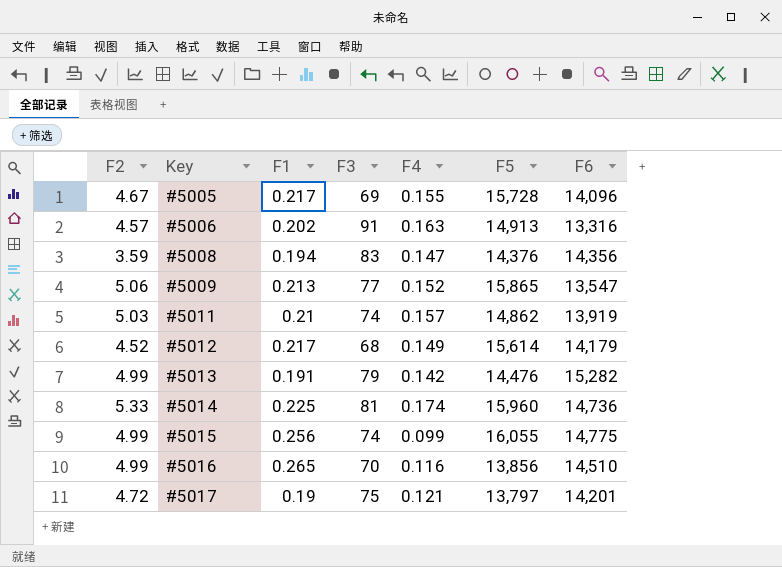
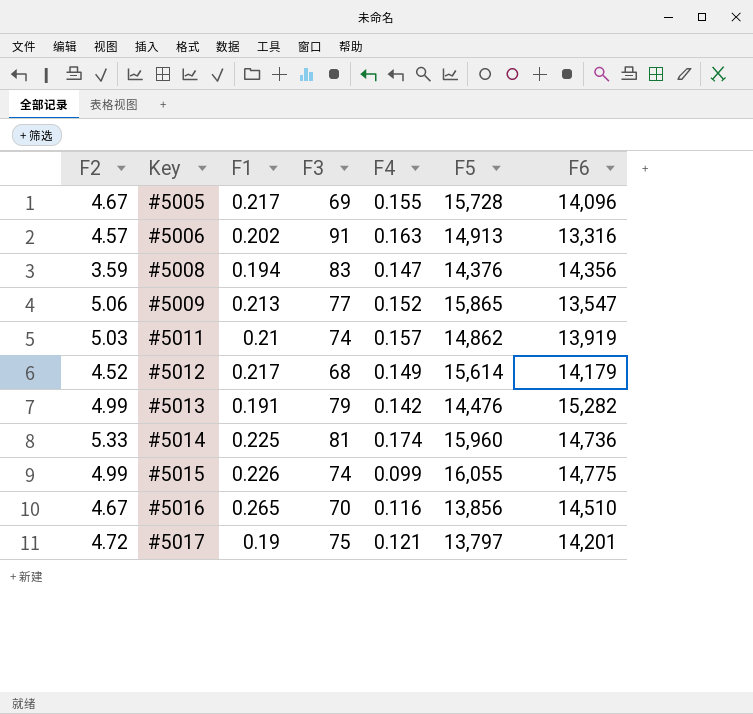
#5015 | F1: 0.256 -> 0.226
#5016 | F2: 4.99 -> 4.67

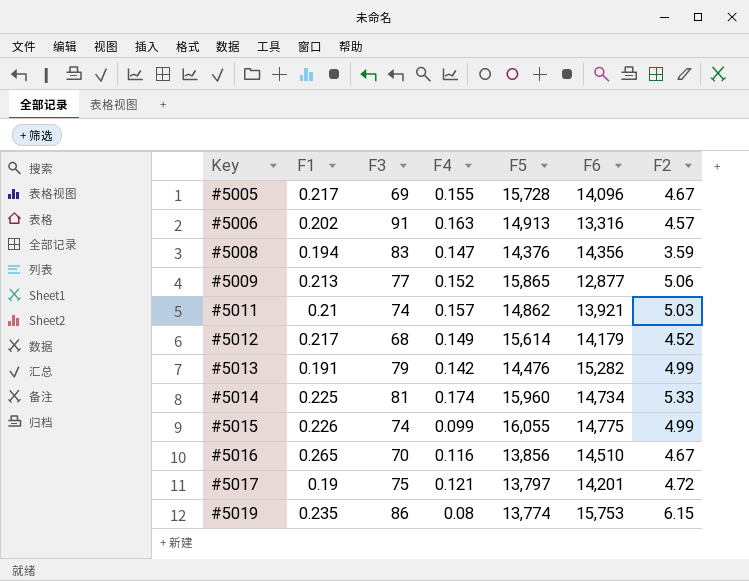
column F2 | position: 1 -> 7
#5009 | F6: 13,547 -> 12,877
#5011 | F6: 13,919 -> 13,921
#5014 | F6: 14,736 -> 14,734
row #5019: none -> 0.235 | 86 | 0.08 | 13,774 | 15,753 | 6.15

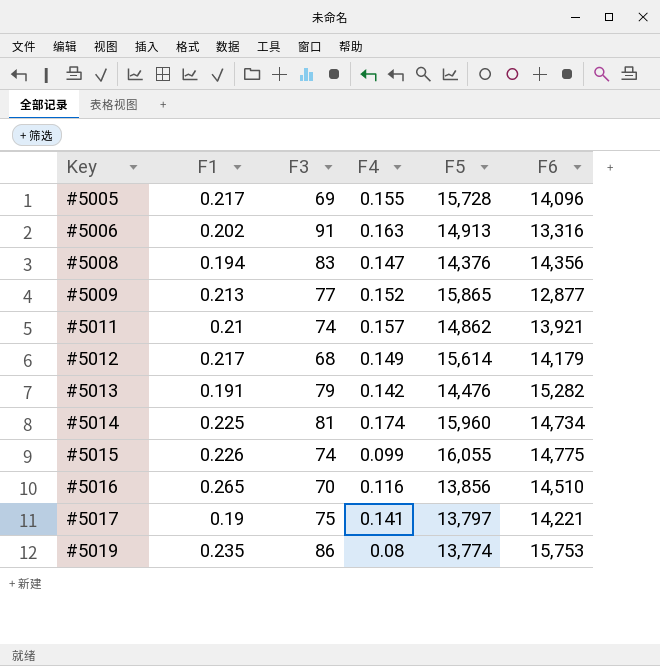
column F2 | position: 7 -> none
#5017 | F4: 0.121 -> 0.141
#5017 | F6: 14,201 -> 14,221

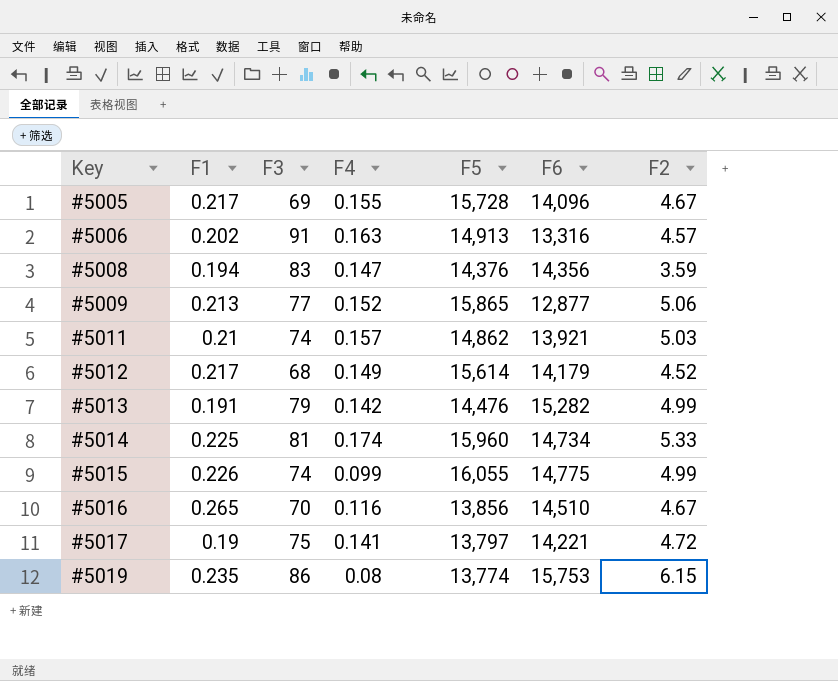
column F2 | position: none -> 7

